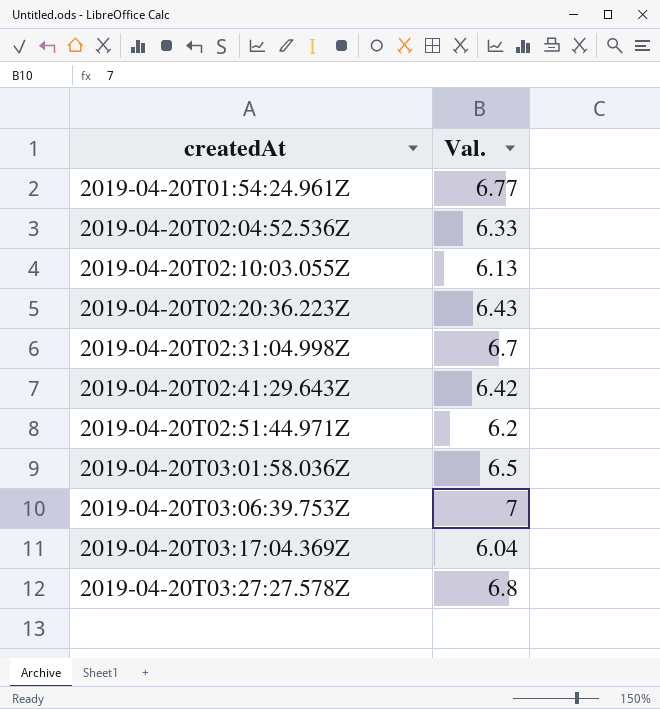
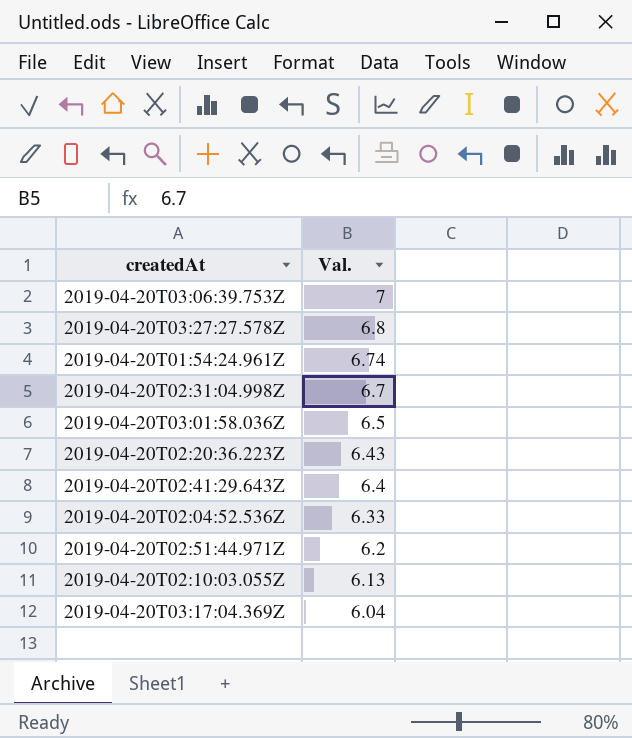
row order: createdAt ascending -> Val. descending
2019-04-20T01:54:24.961Z | Val.: 6.77 -> 6.74
2019-04-20T02:41:29.643Z | Val.: 6.42 -> 6.4

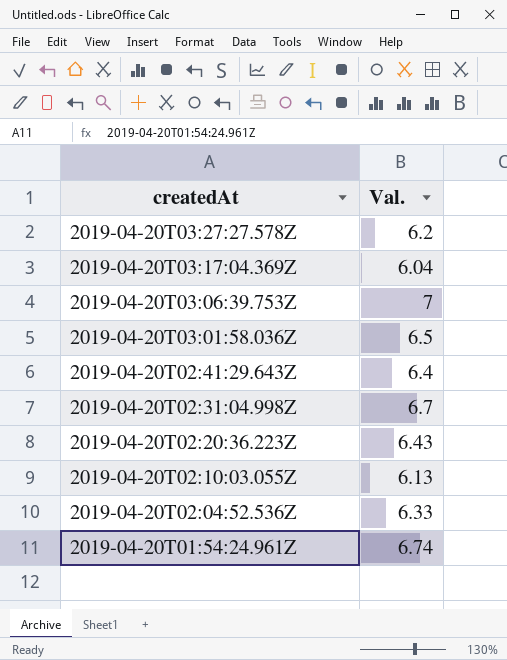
row order: Val. descending -> createdAt descending
row 2019-04-20T02:51:44.971Z: 6.2 -> none
2019-04-20T03:27:27.578Z | Val.: 6.8 -> 6.2

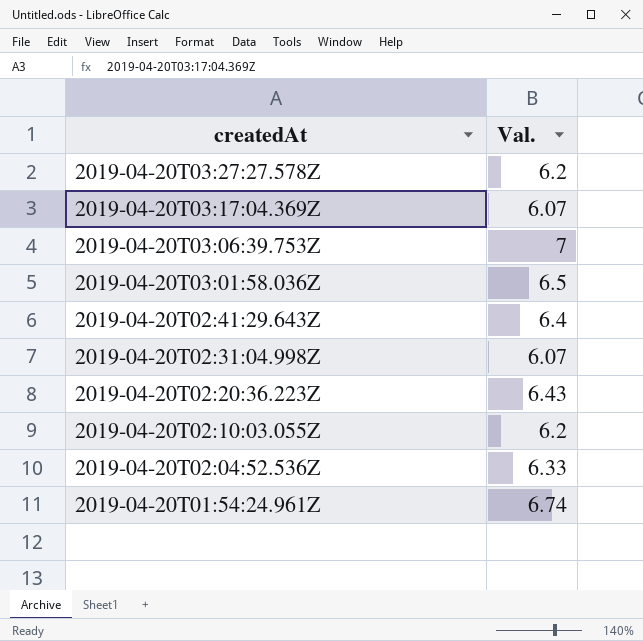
2019-04-20T03:17:04.369Z | Val.: 6.04 -> 6.07
2019-04-20T02:31:04.998Z | Val.: 6.7 -> 6.07
2019-04-20T02:10:03.055Z | Val.: 6.13 -> 6.2

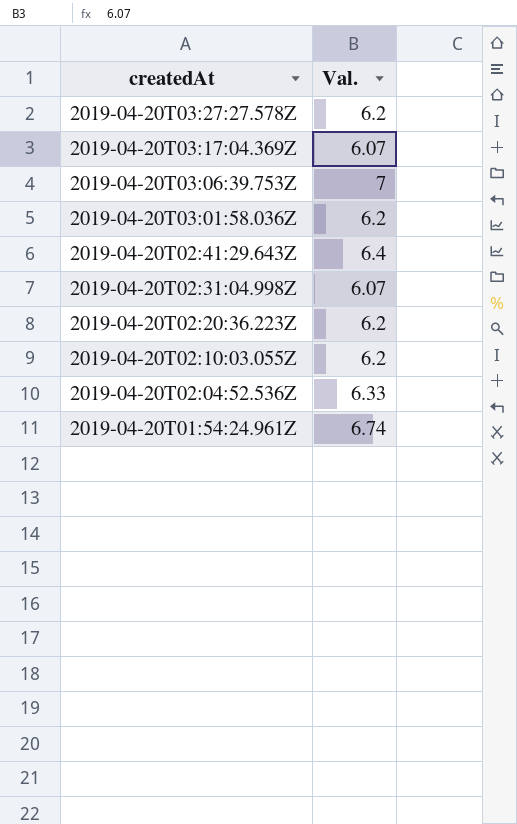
2019-04-20T03:01:58.036Z | Val.: 6.5 -> 6.2
2019-04-20T02:20:36.223Z | Val.: 6.43 -> 6.2

